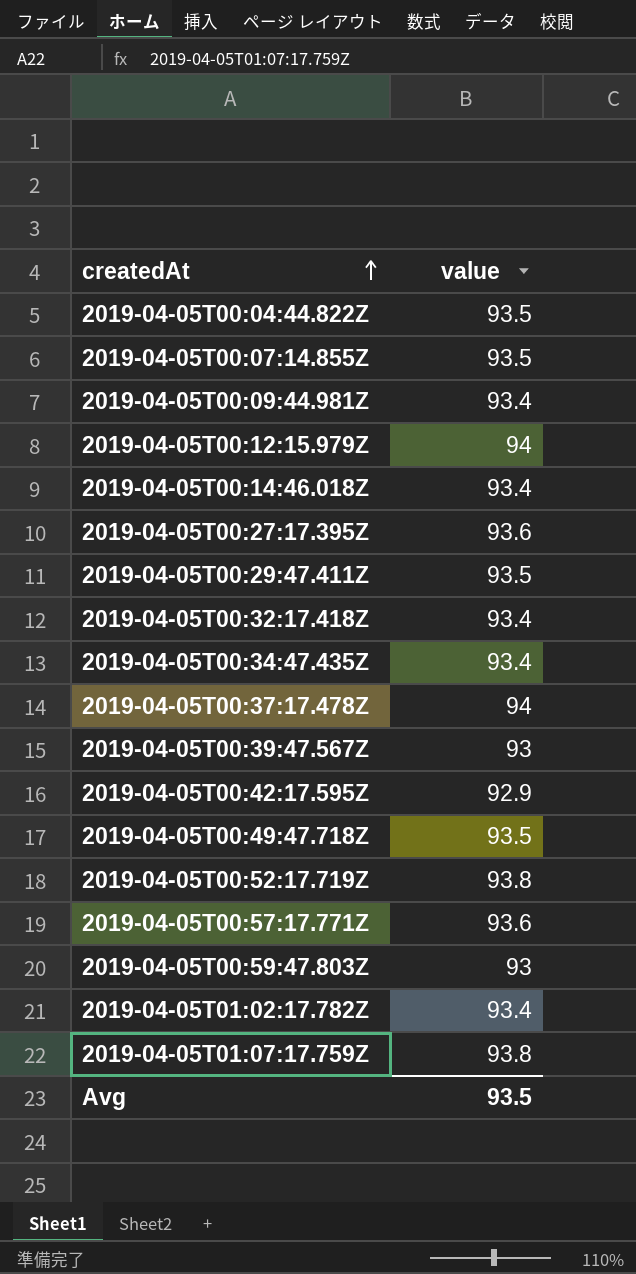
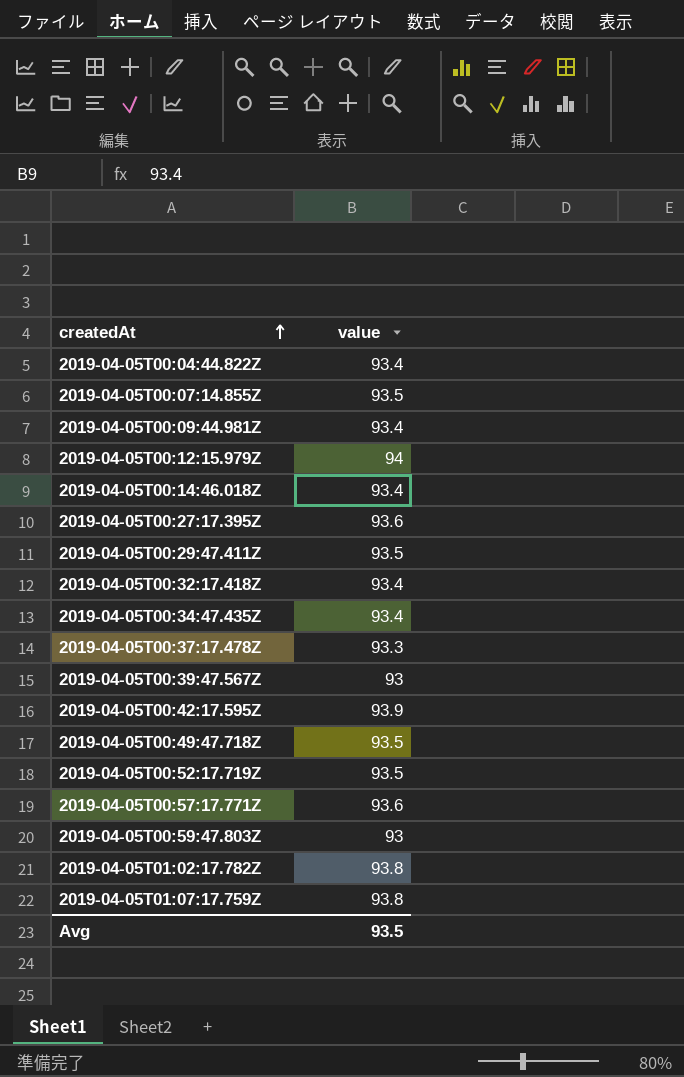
2019-04-05T00:04:44.822Z | value: 93.5 -> 93.4
2019-04-05T00:37:17.478Z | value: 94 -> 93.3
2019-04-05T00:42:17.595Z | value: 92.9 -> 93.9
2019-04-05T00:52:17.719Z | value: 93.8 -> 93.5
2019-04-05T01:02:17.782Z | value: 93.4 -> 93.8

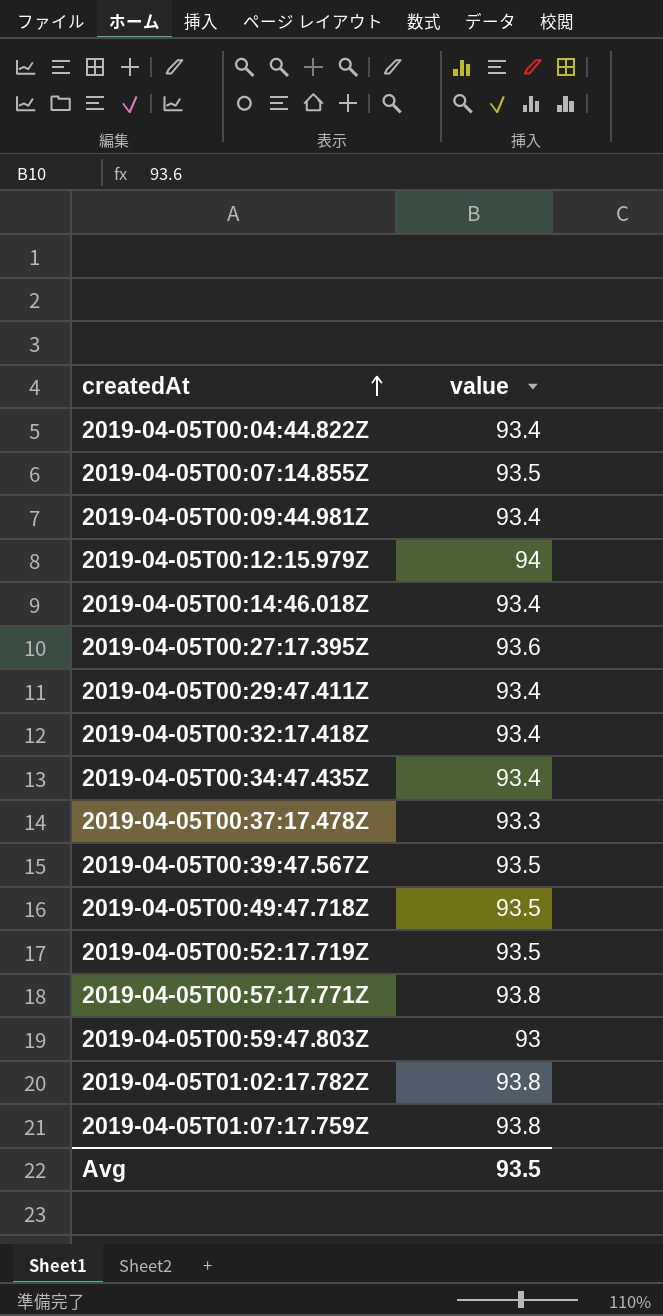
row 2019-04-05T00:42:17.595Z: 93.9 -> none
2019-04-05T00:29:47.411Z | value: 93.5 -> 93.4
2019-04-05T00:39:47.567Z | value: 93 -> 93.5
2019-04-05T00:57:17.771Z | value: 93.6 -> 93.8

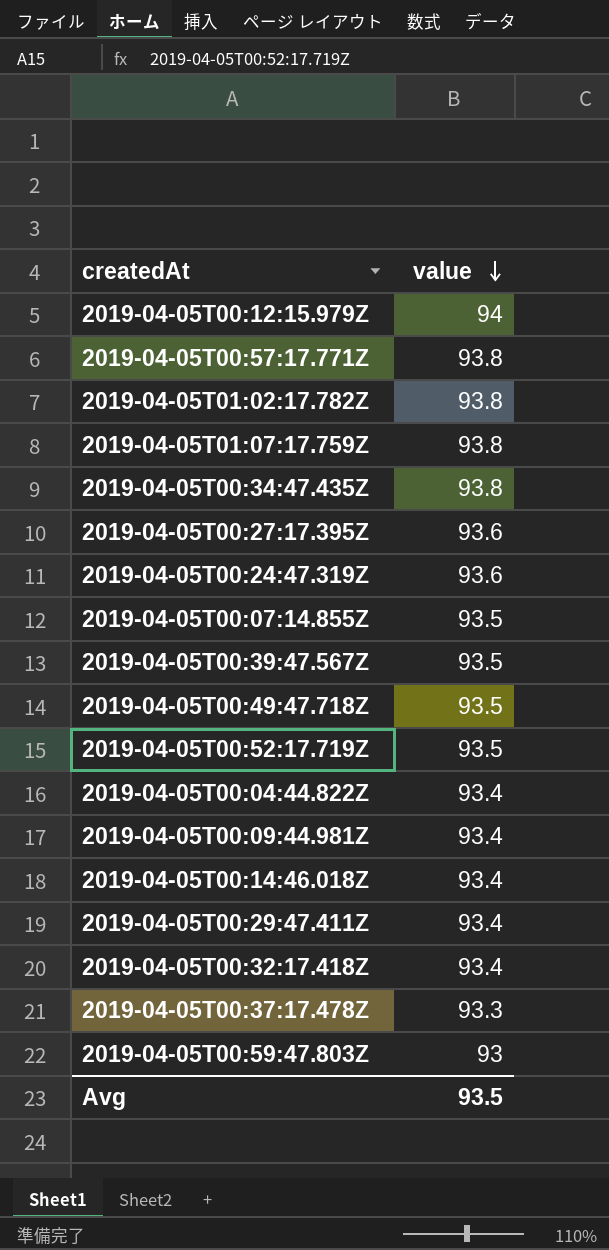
row order: createdAt ascending -> value descending
2019-04-05T00:34:47.435Z | value: 93.4 -> 93.8
row 2019-04-05T00:24:47.319Z: none -> 93.6

